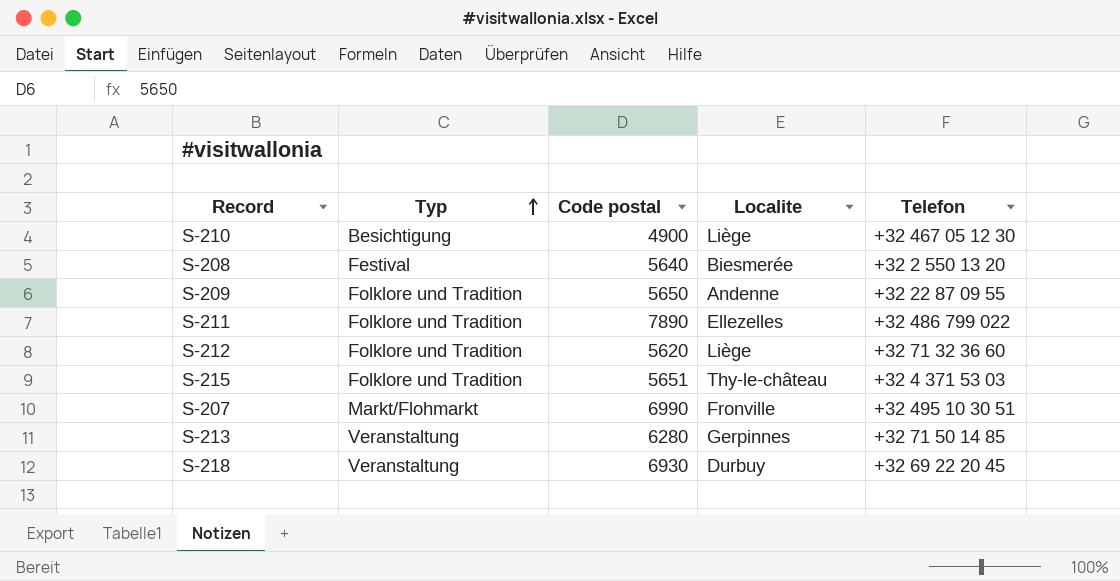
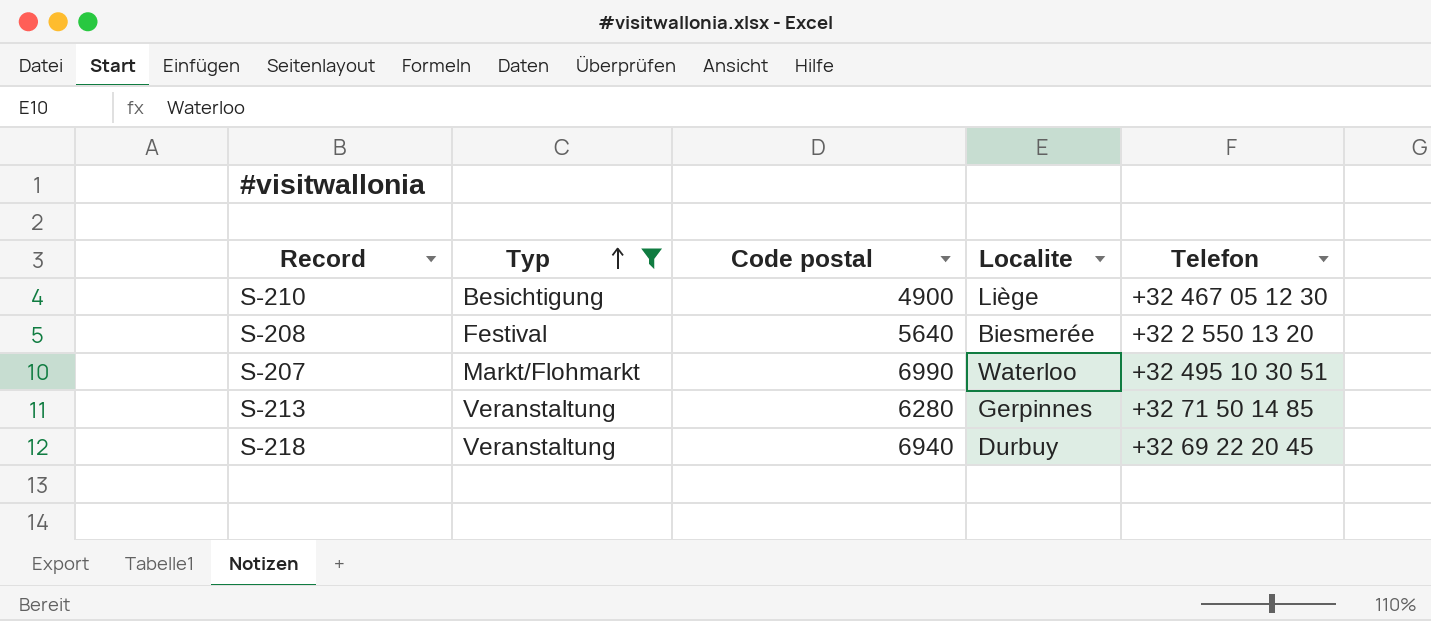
filter: none -> Typ != Folklore und Tradition
S-207 | Localite: Fronville -> Waterloo
S-218 | Code postal: 6930 -> 6940

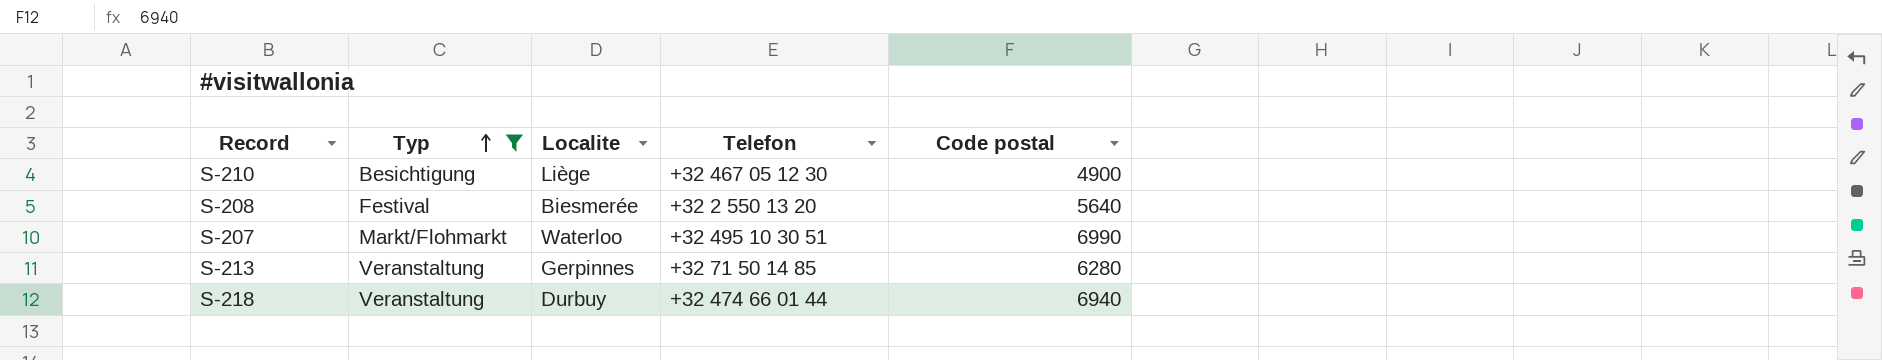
column Code postal | position: 3 -> 5
S-218 | Telefon: +32 69 22 20 45 -> +32 474 66 01 44

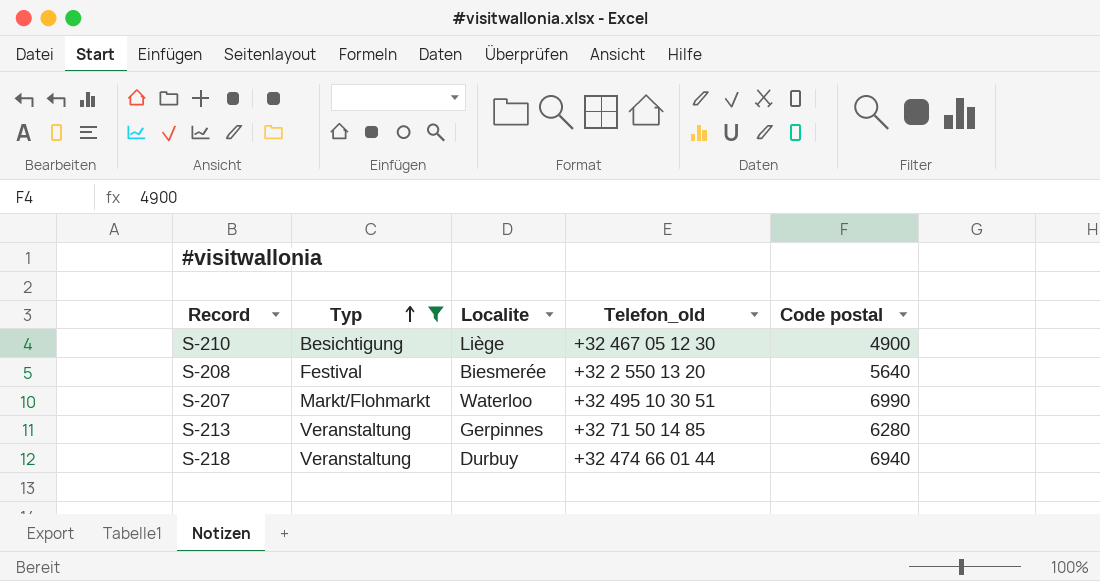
column name: Telefon -> Telefon_old

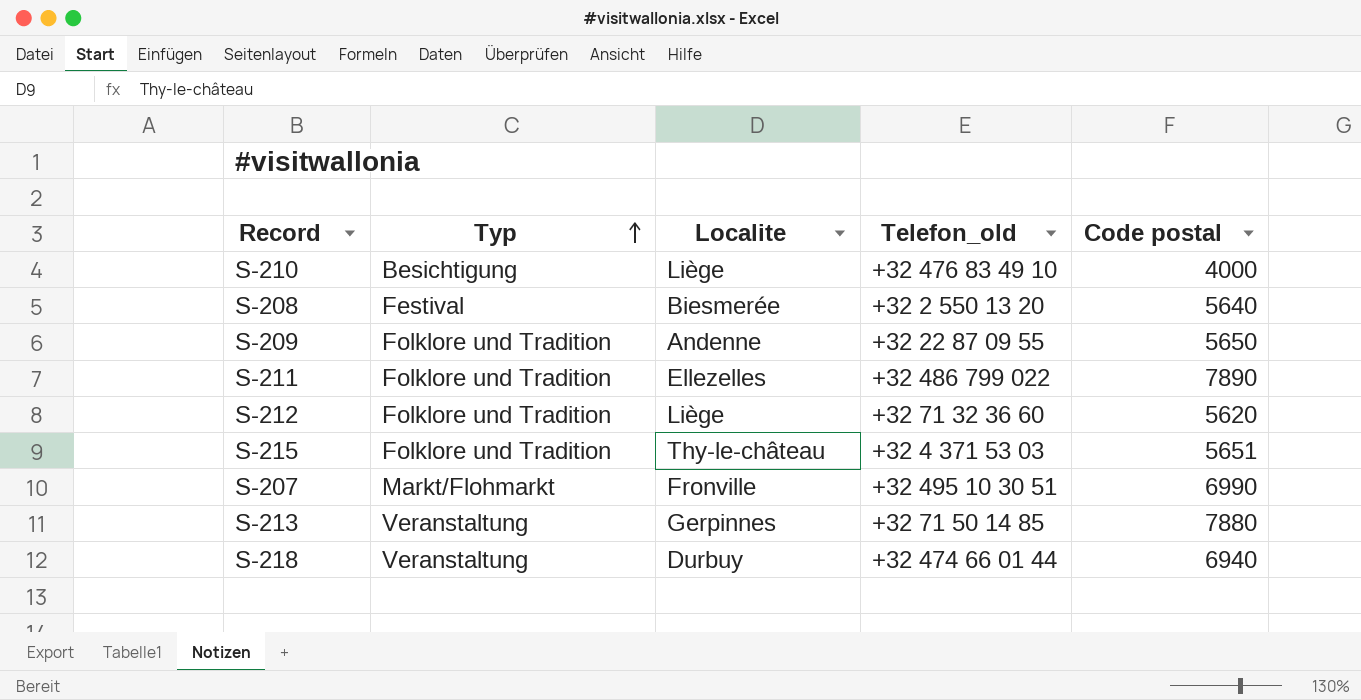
filter: Typ != Folklore und Tradition -> none
S-210 | Telefon_old: +32 467 05 12 30 -> +32 476 83 49 10
S-210 | Code postal: 4900 -> 4000
S-207 | Localite: Waterloo -> Fronville
S-213 | Code postal: 6280 -> 7880

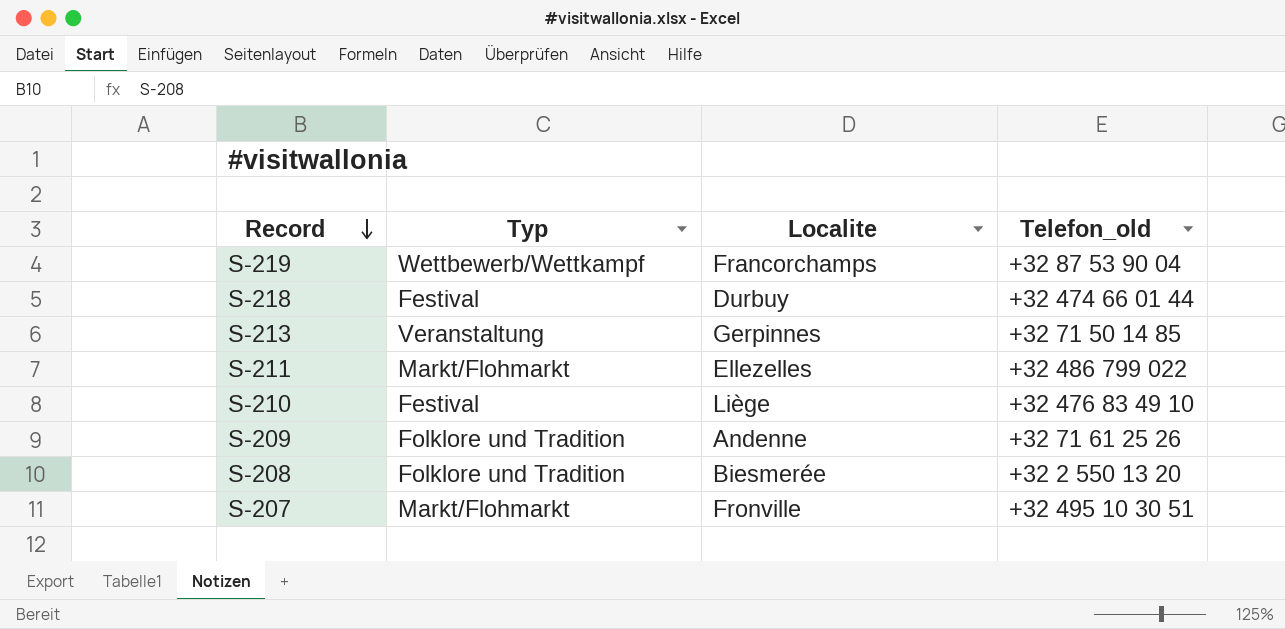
row order: Typ ascending -> Record descending
column Code postal | position: 5 -> none
row S-212: Folklore und Tradition | Liège | +32 71 32 36 60 | 5620 -> none
row S-215: Folklore und Tradition | Thy-le-château | +32 4 371 53 03 | 5651 -> none
row S-219: none -> Wettbewerb/Wettkampf | Francorchamps | +32 87 53 90 04
S-218 | Typ: Veranstaltung -> Festival
S-211 | Typ: Folklore und Tradition -> Markt/Flohmarkt
S-210 | Typ: Besichtigung -> Festival
S-209 | Telefon_old: +32 22 87 09 55 -> +32 71 61 25 26
S-208 | Typ: Festival -> Folklore und Tradition

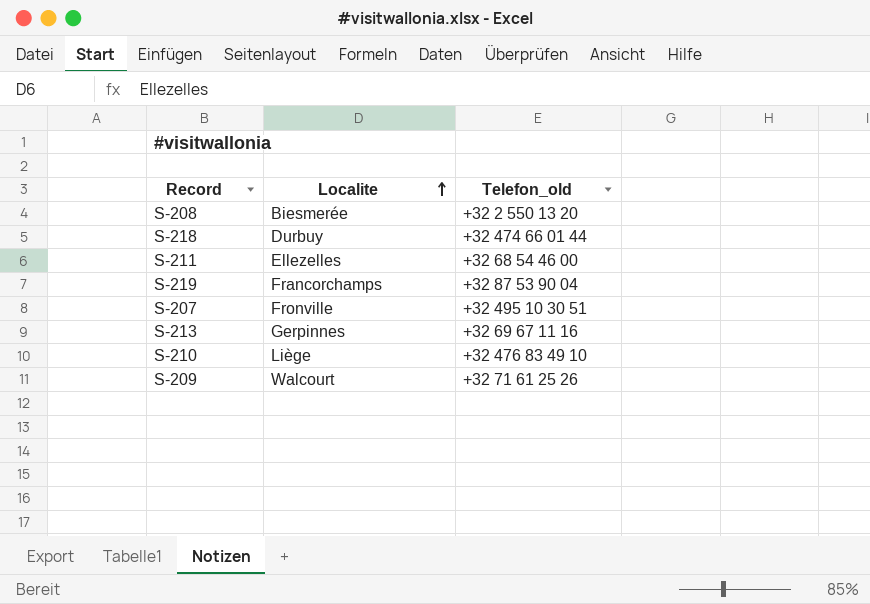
row order: Record descending -> Localite ascending
column Typ | position: 2 -> none
S-211 | Telefon_old: +32 486 799 022 -> +32 68 54 46 00
S-213 | Telefon_old: +32 71 50 14 85 -> +32 69 67 11 16
S-209 | Localite: Andenne -> Walcourt

